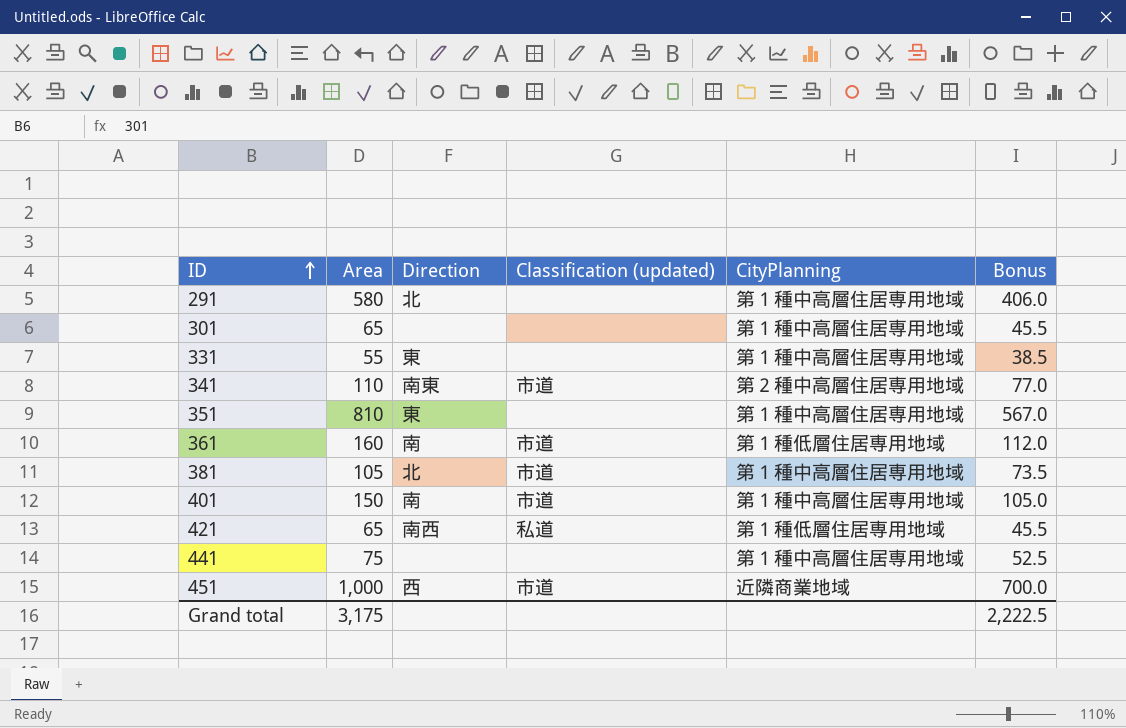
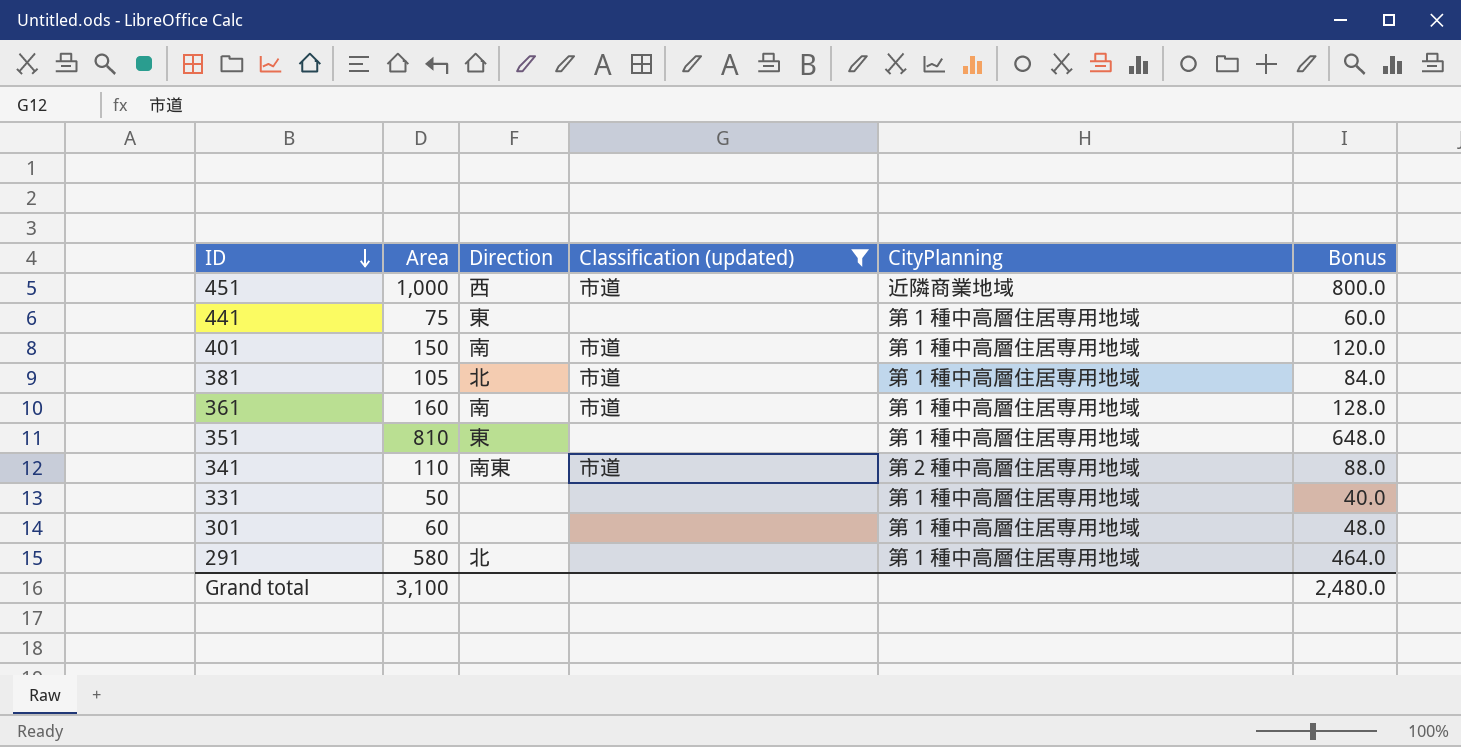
filter: none -> Classification (updated) != 私道
row order: ID ascending -> ID descending
column Bonus | formula: [Area] * 0.7 -> [Area] * 0.8
441 | Direction: none -> 東
361 | CityPlanning: 第１種低層住居専用地域 -> 第１種中高層住居専用地域
331 | Area: 55 -> 50
331 | Direction: 東 -> none
301 | Area: 65 -> 60
Grand total | Area: 3,175 -> 3,100
Grand total | Bonus: 2,222.5 -> 2,480.0

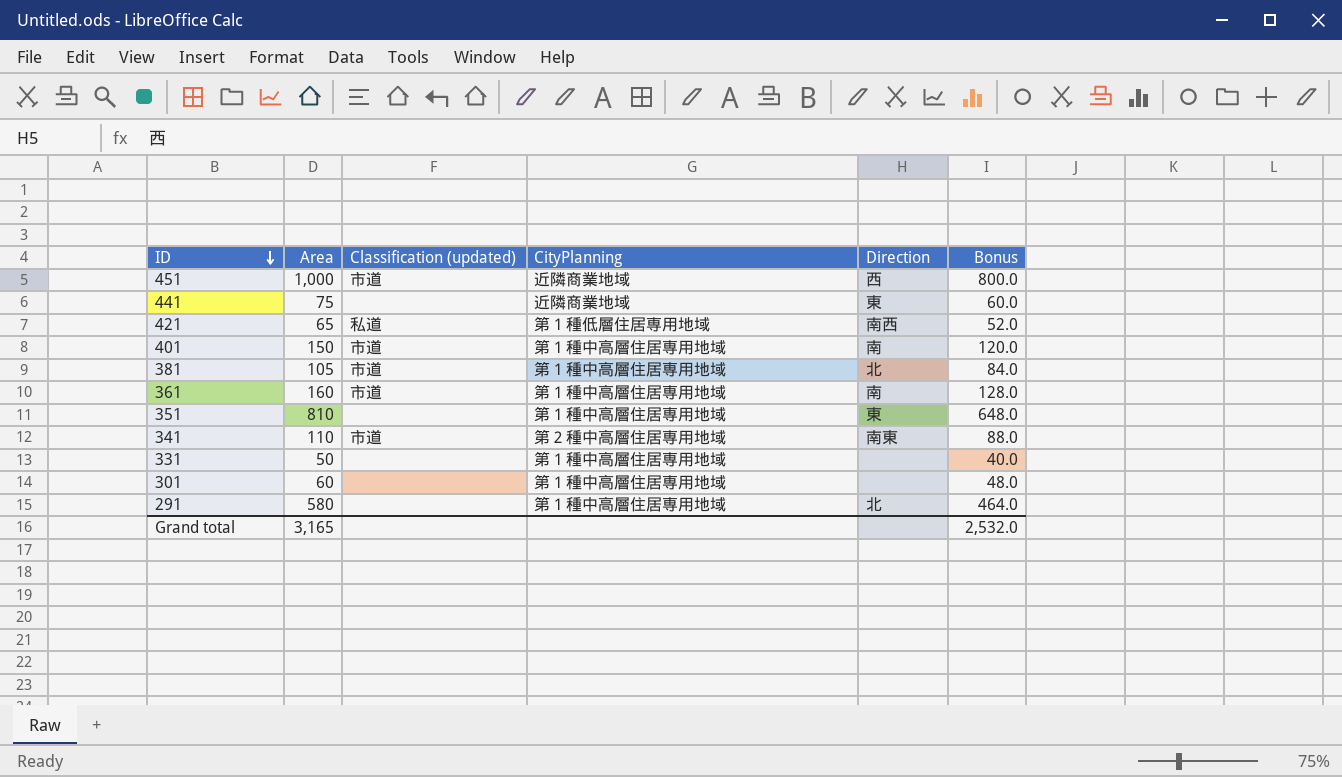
filter: Classification (updated) != 私道 -> none
column Direction | position: 3 -> 5
441 | CityPlanning: 第１種中高層住居専用地域 -> 近隣商業地域
Grand total | Area: 3,100 -> 3,165
Grand total | Bonus: 2,480.0 -> 2,532.0

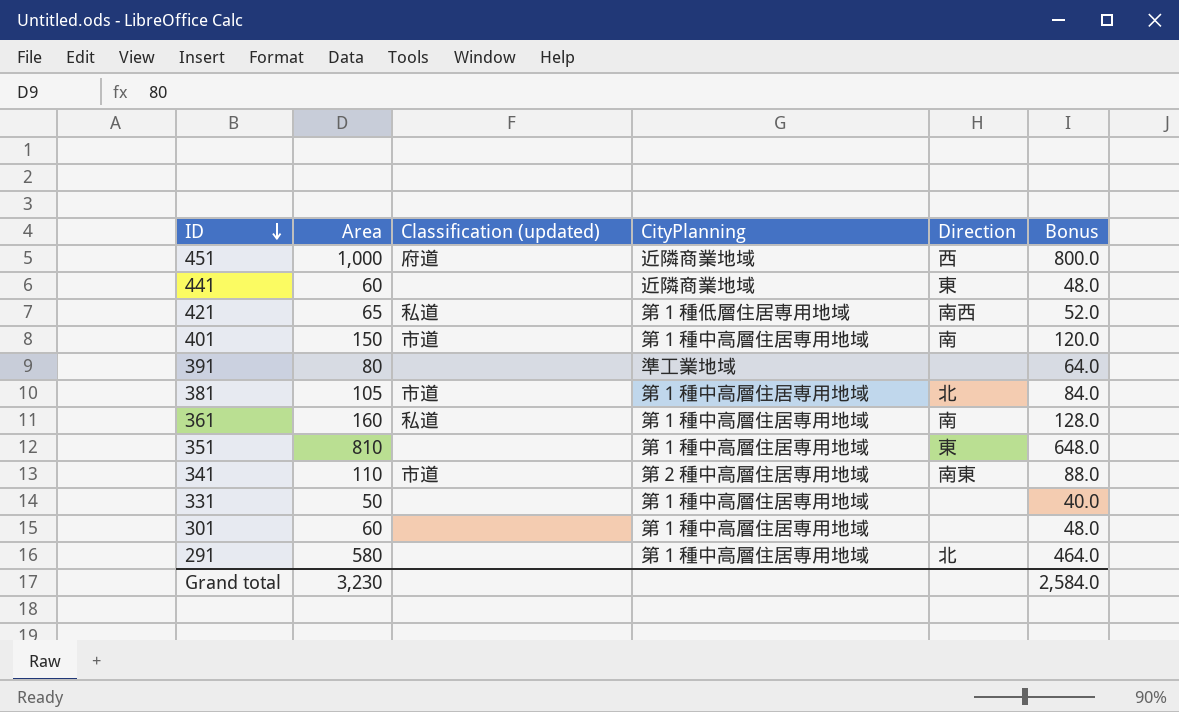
451 | Classification (updated): 市道 -> 府道
441 | Area: 75 -> 60
441 | Bonus: 60.0 -> 48.0
row 391: none -> 80 | none | 準工業地域 | none | 64.0
361 | Classification (updated): 市道 -> 私道
Grand total | Area: 3,165 -> 3,230
Grand total | Bonus: 2,532.0 -> 2,584.0

